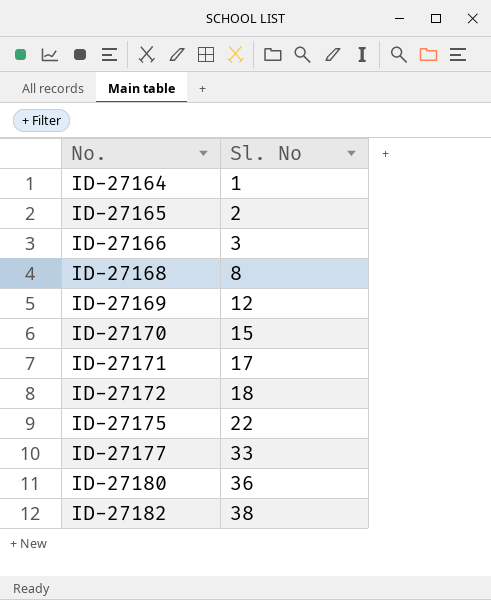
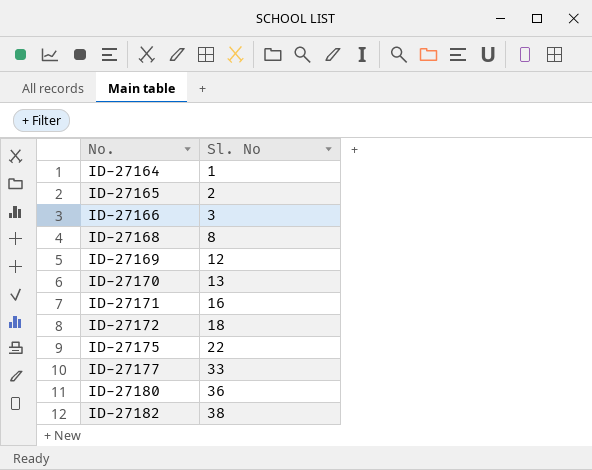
ID-27170 | Sl. No: 15 -> 13
ID-27171 | Sl. No: 17 -> 16

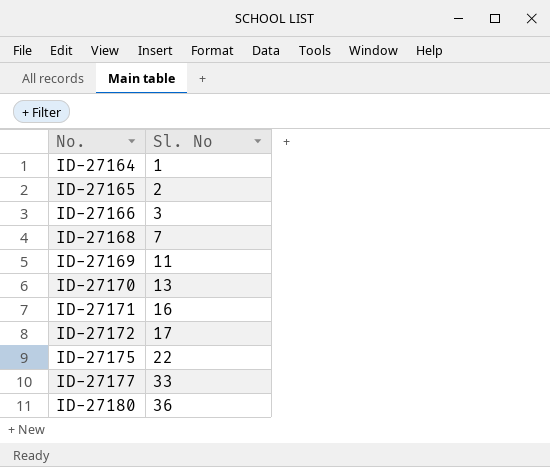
row ID-27182: 38 -> none
ID-27168 | Sl. No: 8 -> 7
ID-27169 | Sl. No: 12 -> 11
ID-27172 | Sl. No: 18 -> 17

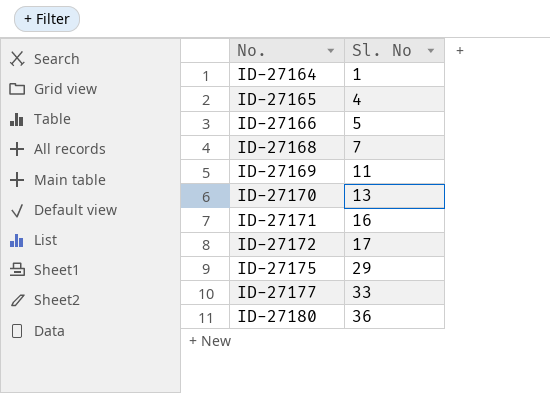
ID-27165 | Sl. No: 2 -> 4
ID-27166 | Sl. No: 3 -> 5
ID-27175 | Sl. No: 22 -> 29

